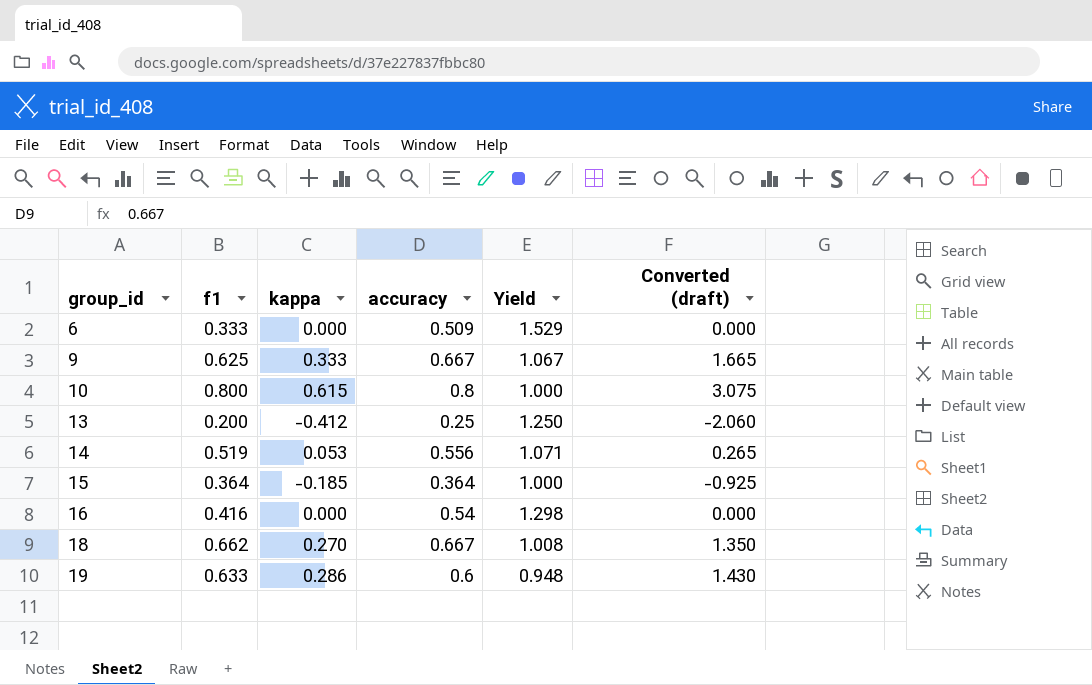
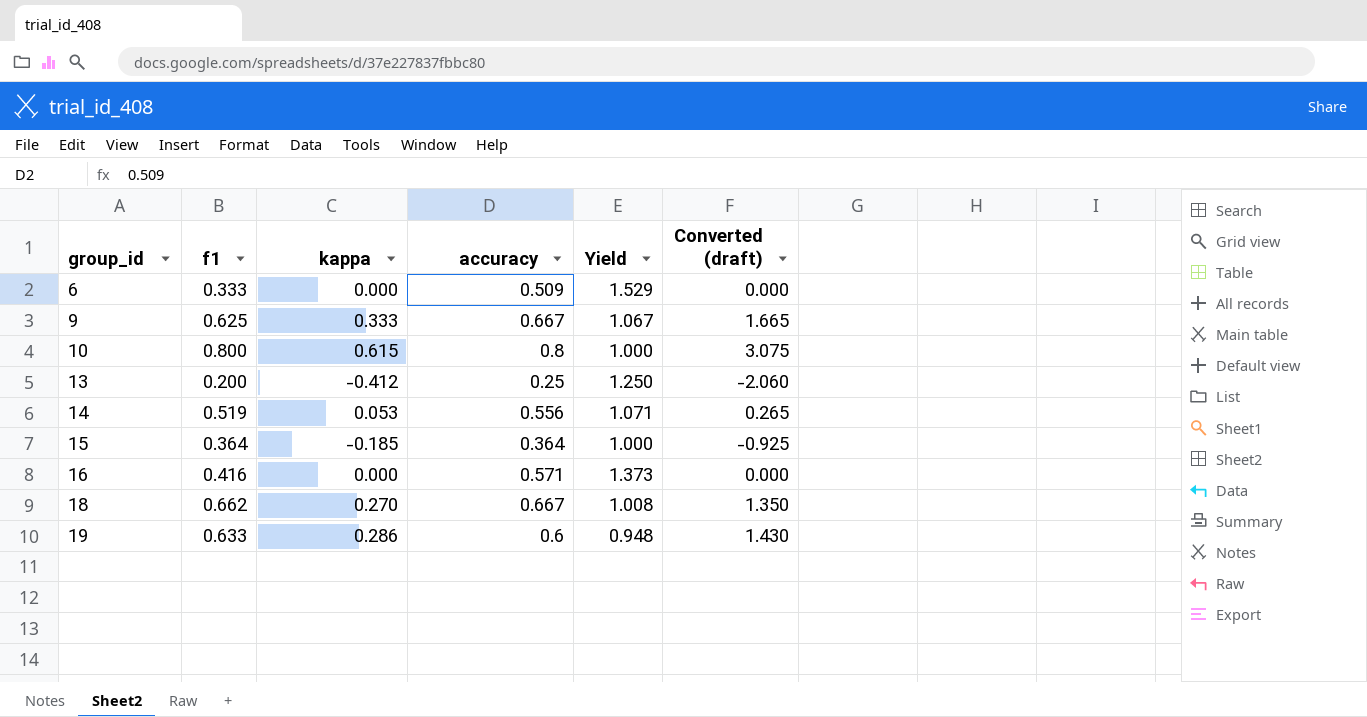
16 | accuracy: 0.54 -> 0.571
16 | Yield: 1.298 -> 1.373

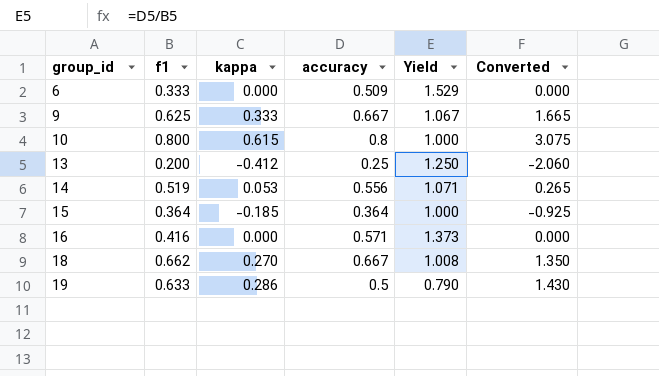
column name: Converted (draft) -> Converted
19 | accuracy: 0.6 -> 0.5
19 | Yield: 0.948 -> 0.790

